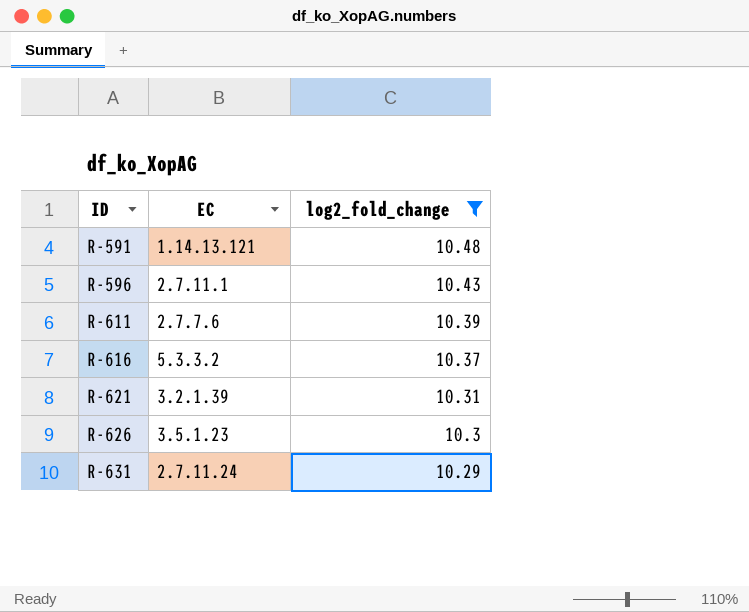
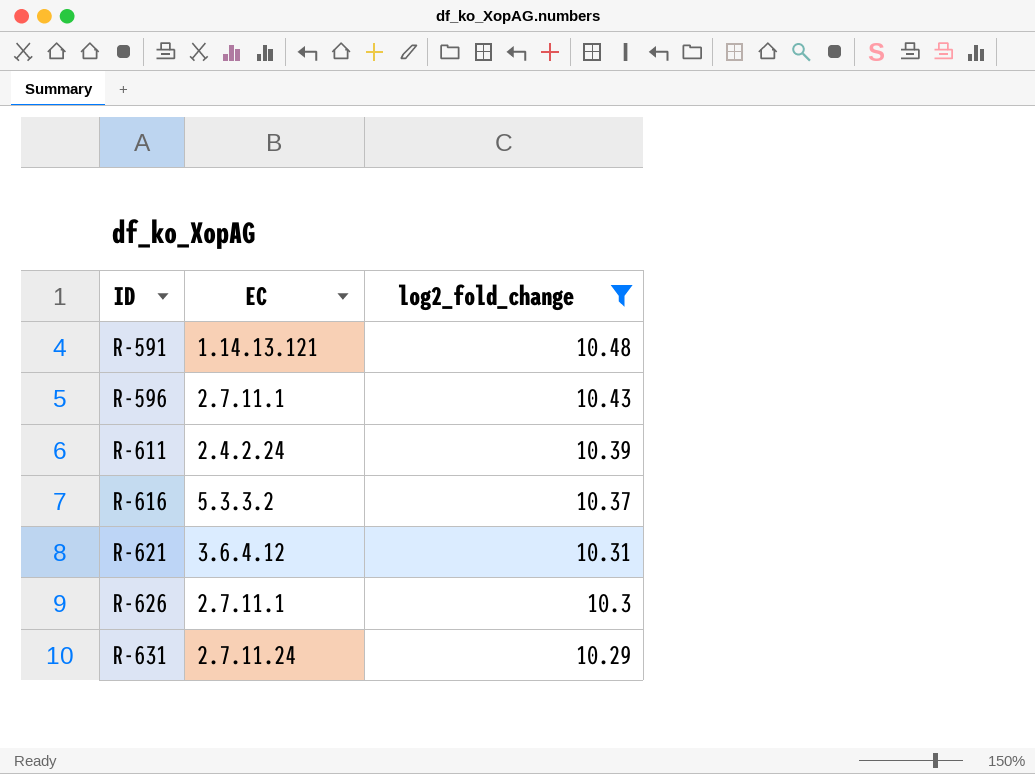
R-611 | EC: 2.7.7.6 -> 2.4.2.24
R-621 | EC: 3.2.1.39 -> 3.6.4.12
R-626 | EC: 3.5.1.23 -> 2.7.11.1

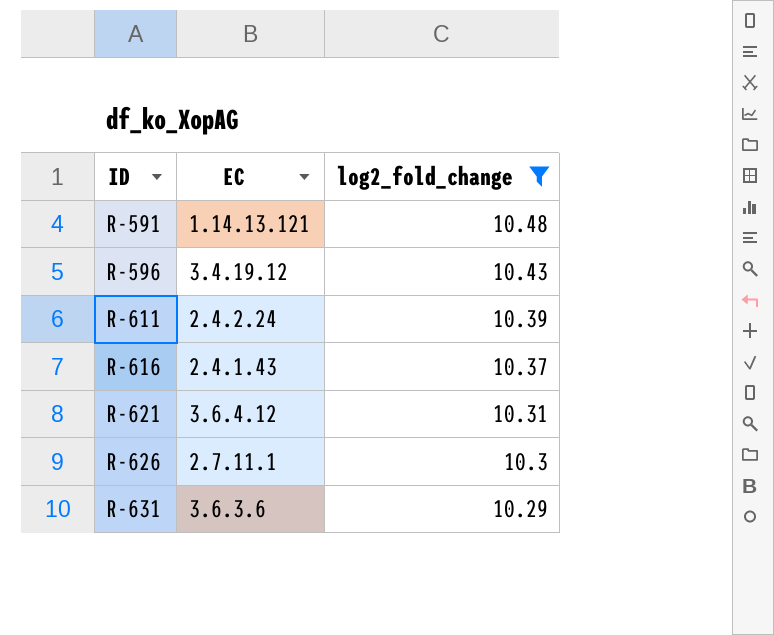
R-596 | EC: 2.7.11.1 -> 3.4.19.12
R-616 | EC: 5.3.3.2 -> 2.4.1.43
R-631 | EC: 2.7.11.24 -> 3.6.3.6

